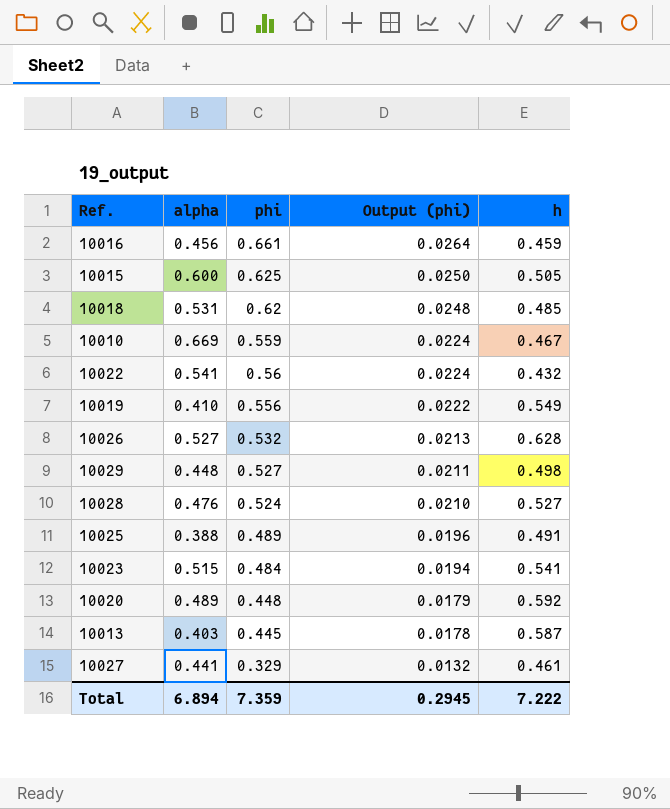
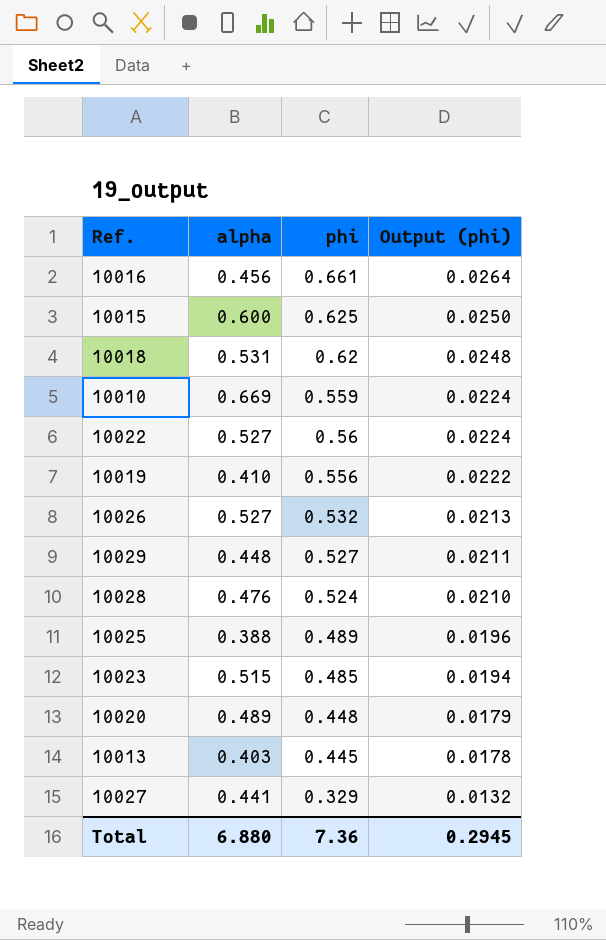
column h | position: 5 -> none
10022 | alpha: 0.541 -> 0.527
10023 | phi: 0.484 -> 0.485
Total | alpha: 6.894 -> 6.880
Total | phi: 7.359 -> 7.36

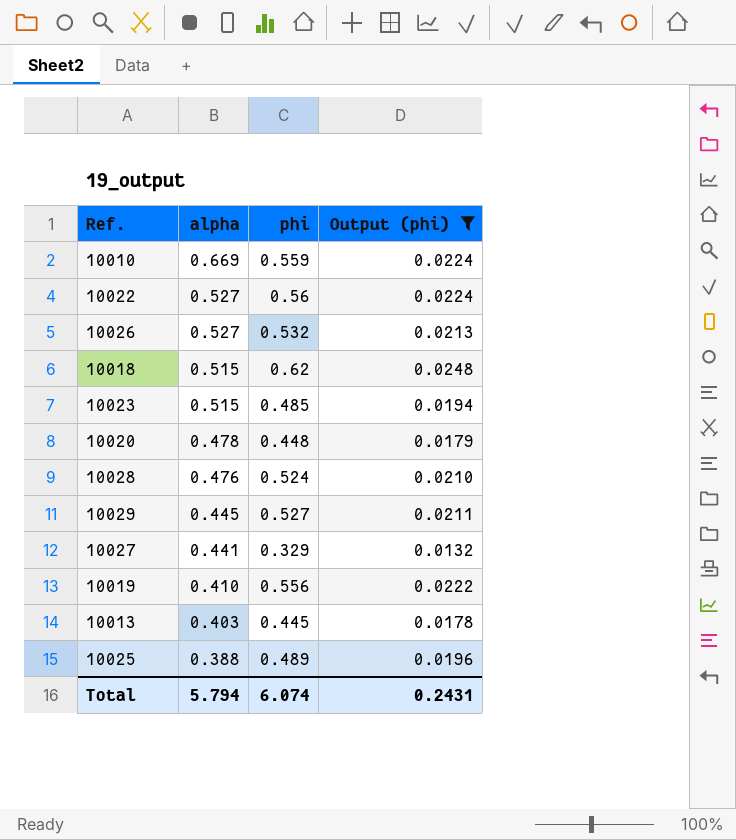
filter: none -> Output (phi) <= 0.0248
row order: Output (phi) descending -> alpha descending
10018 | alpha: 0.531 -> 0.515
10020 | alpha: 0.489 -> 0.478
10029 | alpha: 0.448 -> 0.445
Total | alpha: 6.880 -> 5.794
Total | phi: 7.36 -> 6.074
Total | Output (phi): 0.2945 -> 0.2431

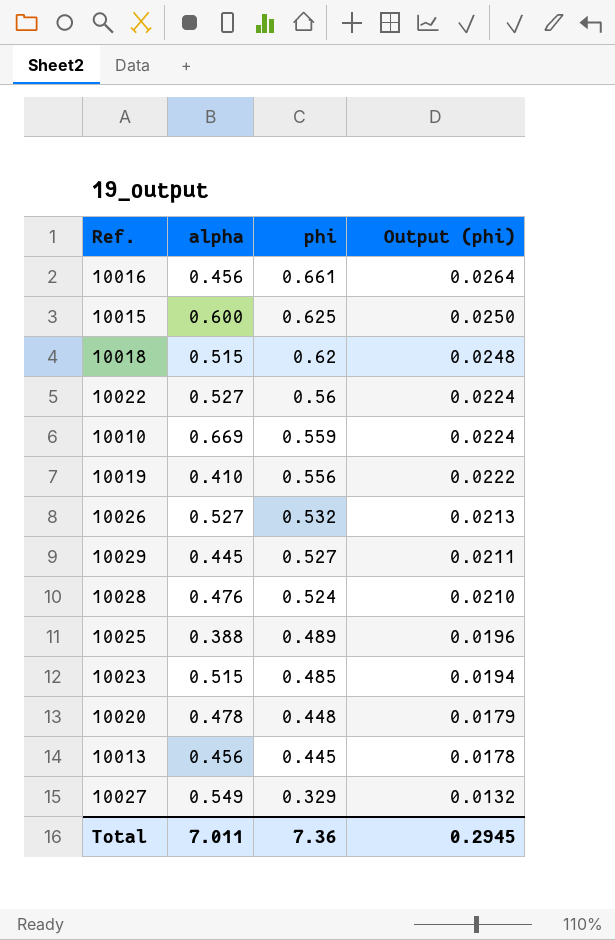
filter: Output (phi) <= 0.0248 -> none
row order: alpha descending -> phi descending
10013 | alpha: 0.403 -> 0.456
10027 | alpha: 0.441 -> 0.549
Total | alpha: 5.794 -> 7.011
Total | phi: 6.074 -> 7.36
Total | Output (phi): 0.2431 -> 0.2945

